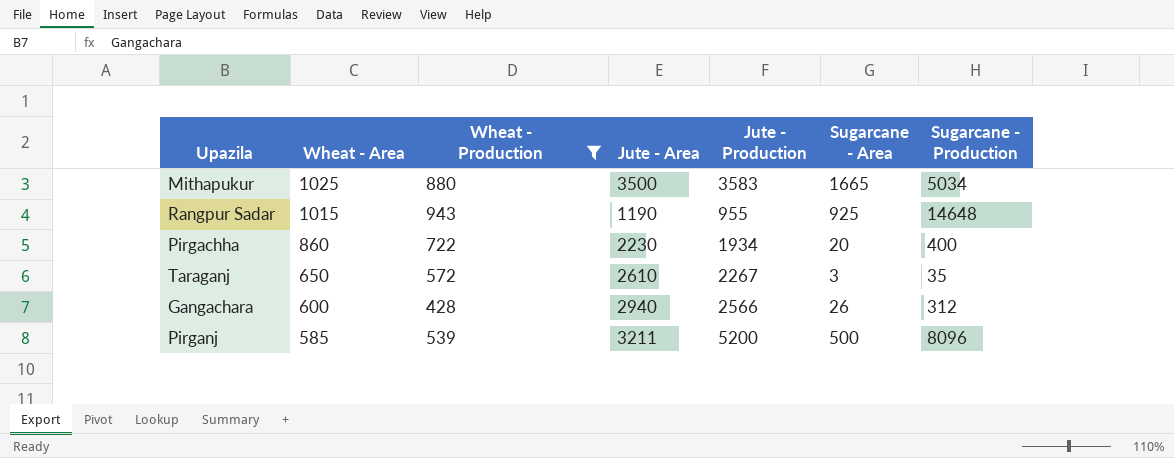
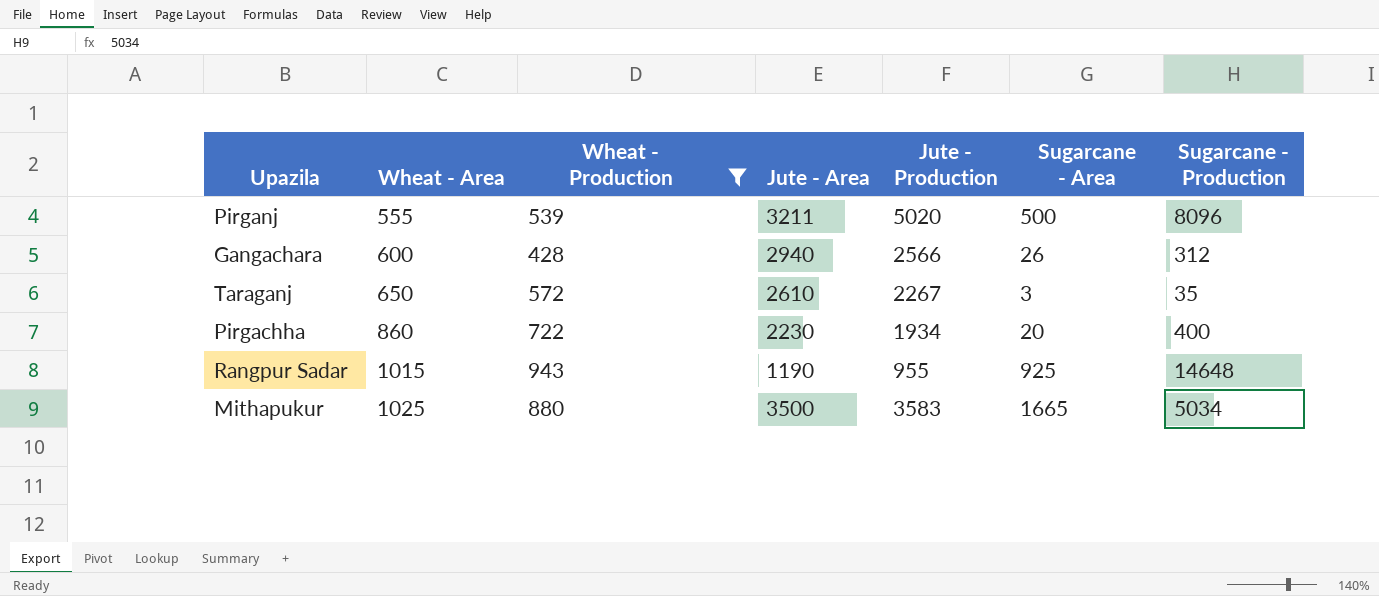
row order: Wheat - Area descending -> Wheat - Area ascending
Pirganj | Wheat - Area: 585 -> 555
Pirganj | Jute - Production: 5200 -> 5020

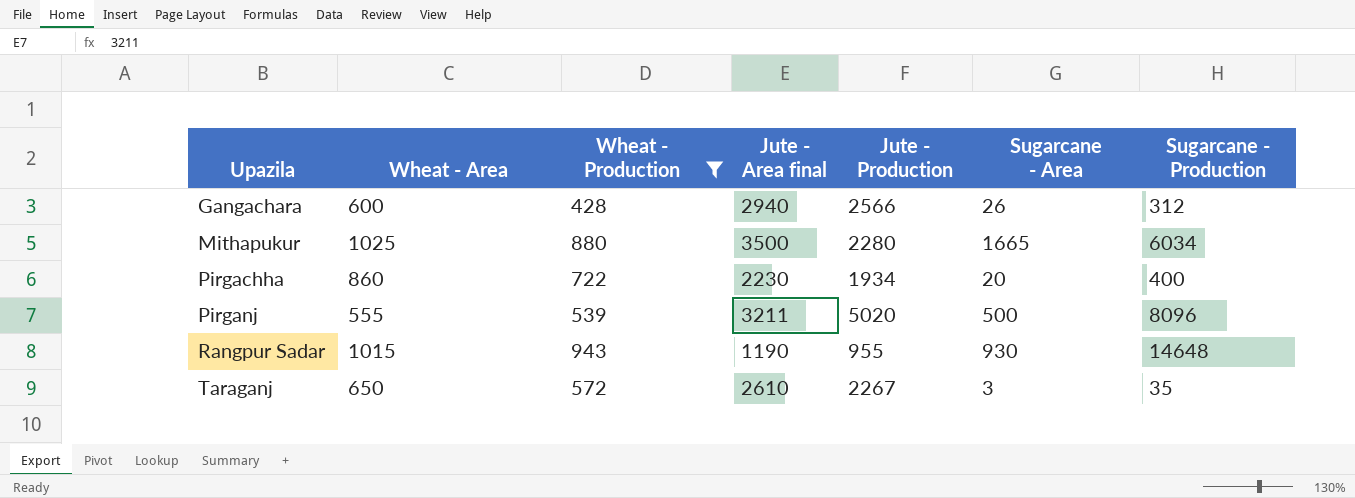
row order: Wheat - Area ascending -> Upazila ascending
column name: Jute - Area -> Jute - Area final
Mithapukur | Jute - Production: 3583 -> 2280
Mithapukur | Sugarcane - Production: 5034 -> 6034
Rangpur Sadar | Sugarcane - Area: 925 -> 930

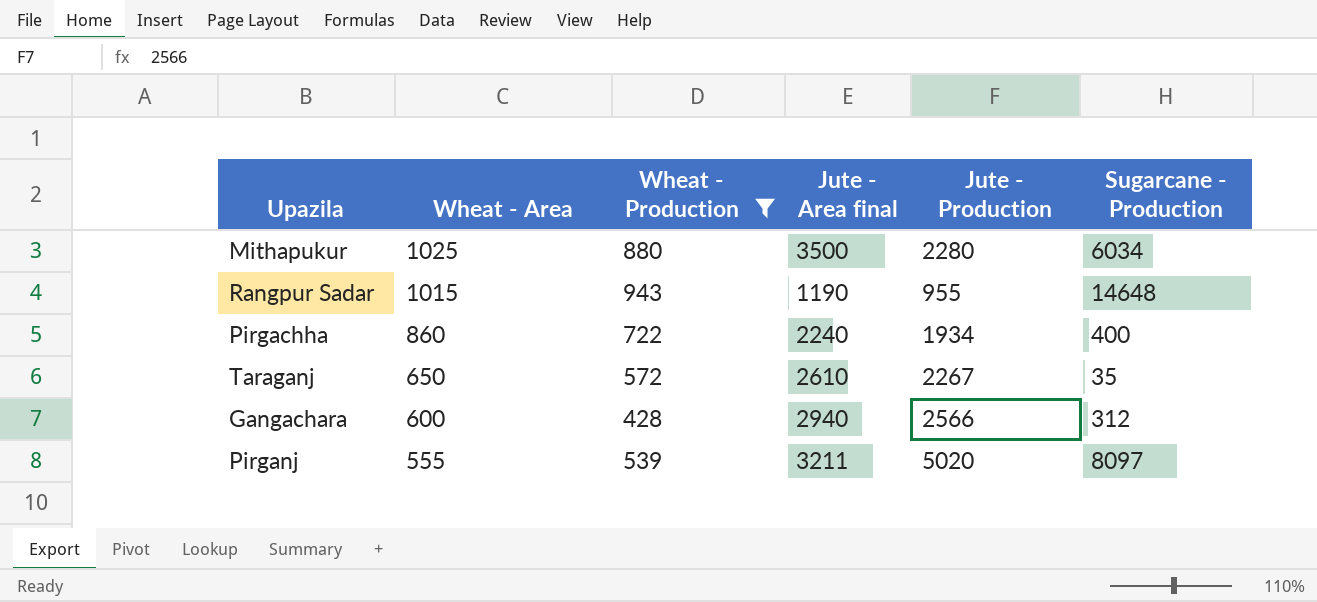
row order: Upazila ascending -> Wheat - Area descending
column Sugarcane - Area | position: 6 -> none
Pirgachha | Jute - Area final: 2230 -> 2240
Pirganj | Sugarcane - Production: 8096 -> 8097

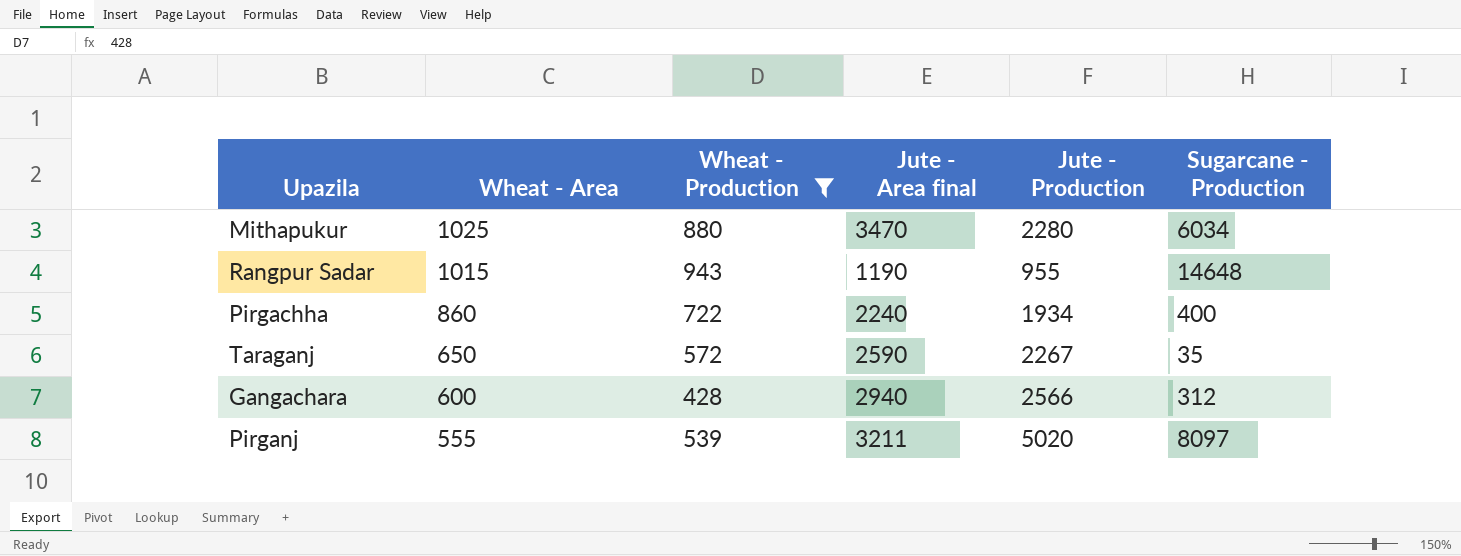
Mithapukur | Jute - Area final: 3500 -> 3470
Taraganj | Jute - Area final: 2610 -> 2590

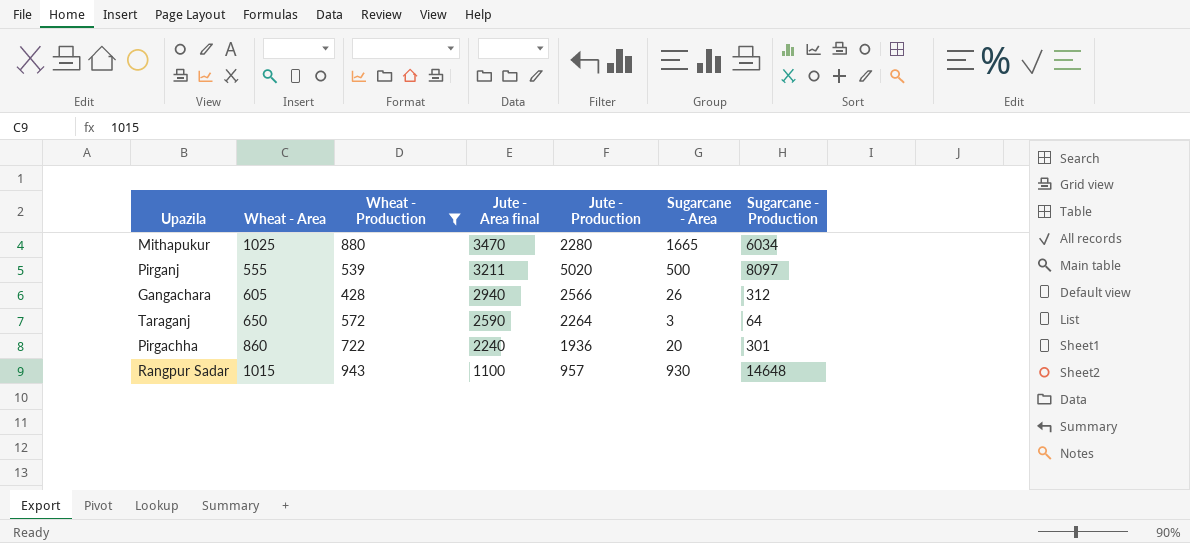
row order: Wheat - Area descending -> Jute - Area final descending
column Sugarcane - Area | position: none -> 6
Gangachara | Wheat - Area: 600 -> 605
Taraganj | Jute - Production: 2267 -> 2264
Taraganj | Sugarcane - Production: 35 -> 64
Pirgachha | Jute - Production: 1934 -> 1936
Pirgachha | Sugarcane - Production: 400 -> 301
Rangpur Sadar | Jute - Area final: 1190 -> 1100
Rangpur Sadar | Jute - Production: 955 -> 957

